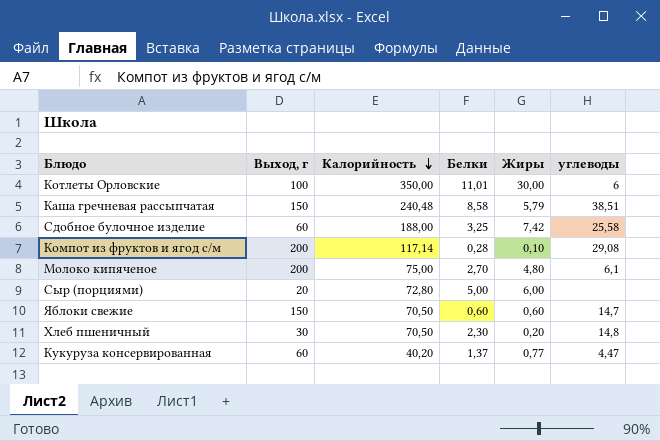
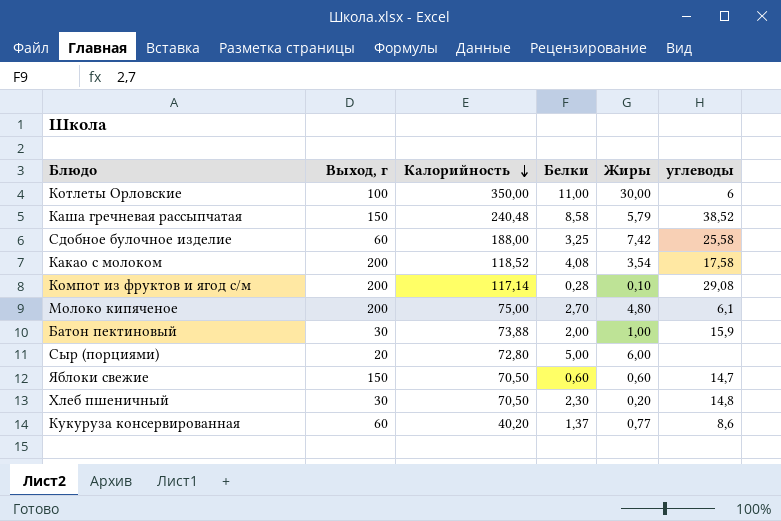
Котлеты Орловские | Белки: 11,01 -> 11,00
Каша гречневая рассыпчатая | углеводы: 38,51 -> 38,52
row Какао с молоком: none -> 200 | 118,52 | 4,08 | 3,54 | 17,58
row Батон пектиновый: none -> 30 | 73,88 | 2,00 | 1,00 | 15,9
Кукуруза консервированная | углеводы: 4,47 -> 8,6

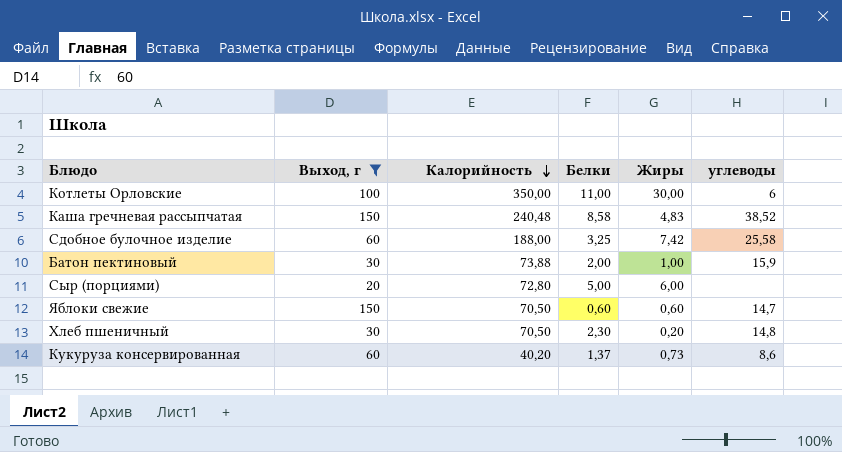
filter: none -> Выход, г != 200
Каша гречневая рассыпчатая | Жиры: 5,79 -> 4,83
Кукуруза консервированная | Жиры: 0,77 -> 0,73

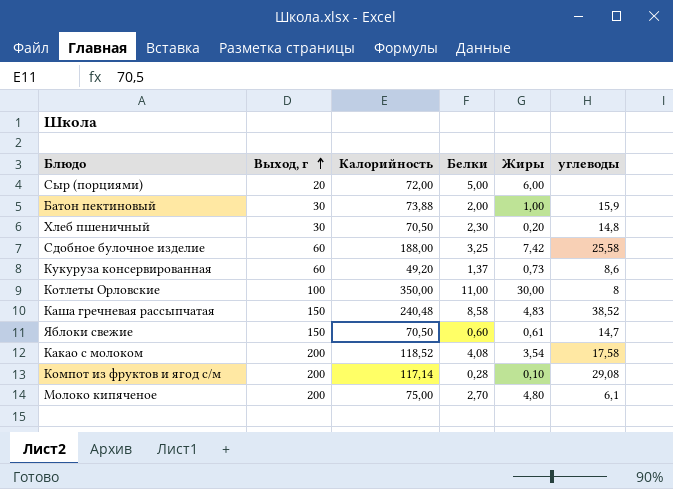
filter: Выход, г != 200 -> none
row order: Калорийность descending -> Выход, г ascending
Сыр (порциями) | Калорийность: 72,80 -> 72,00
Кукуруза консервированная | Калорийность: 40,20 -> 49,20
Котлеты Орловские | углеводы: 6 -> 8
Яблоки свежие | Жиры: 0,60 -> 0,61

